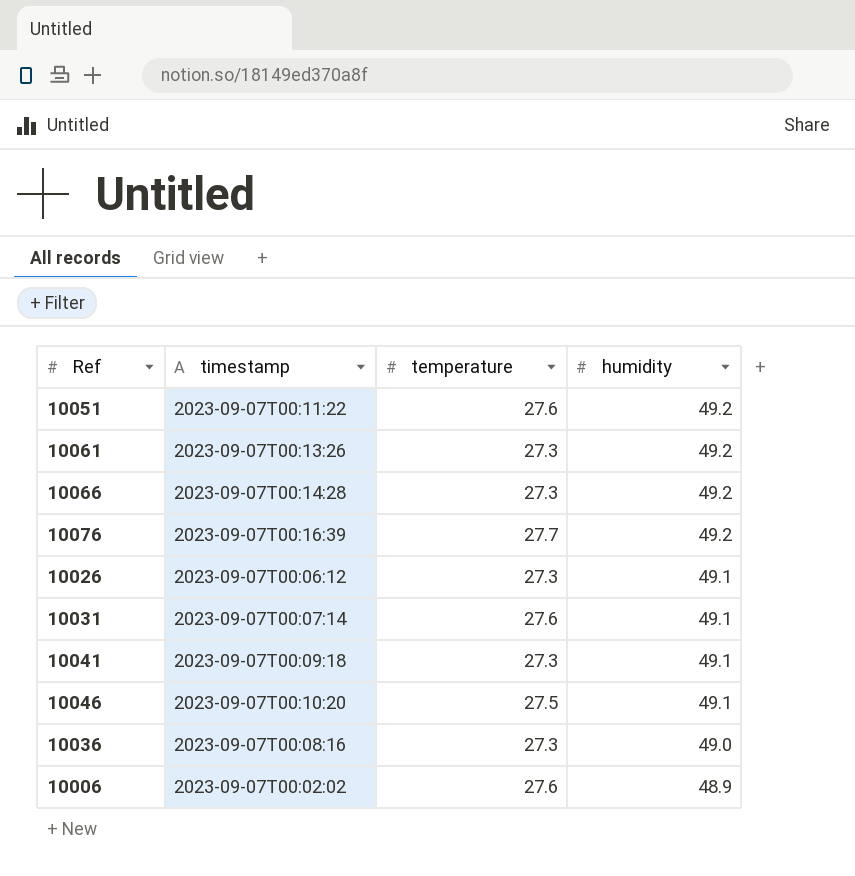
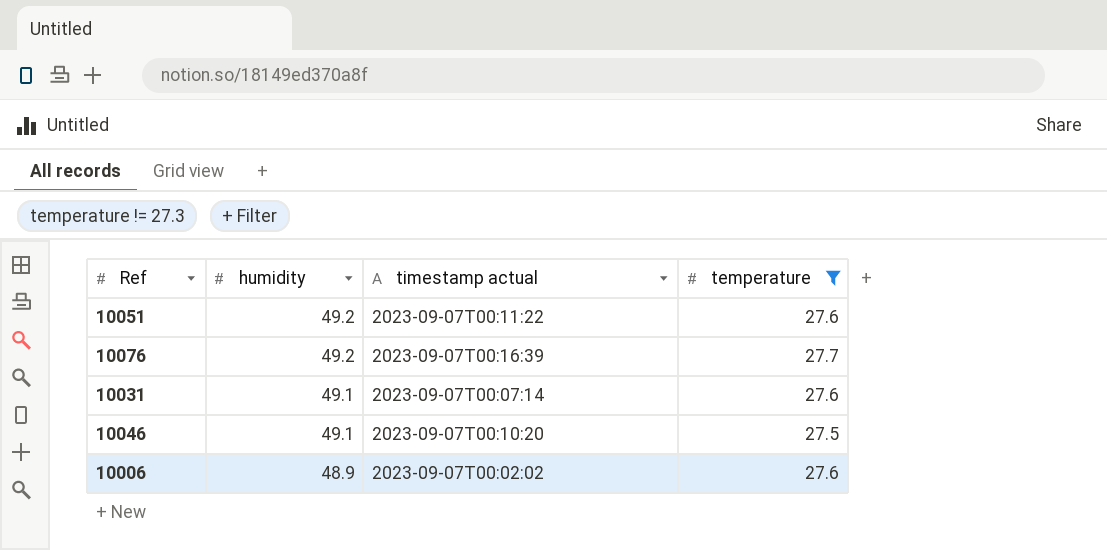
filter: none -> temperature != 27.3
column humidity | position: 4 -> 2
column name: timestamp -> timestamp actual

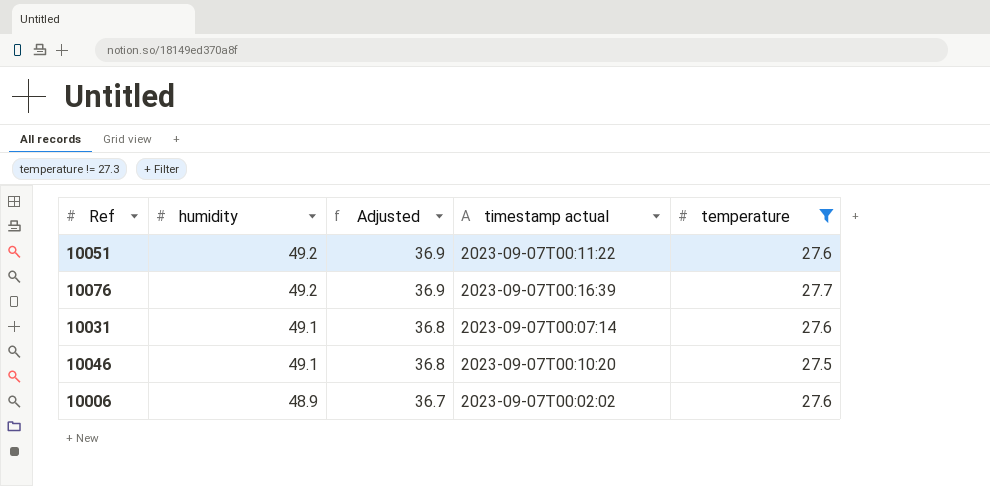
column Adjusted | formula: none -> [humidity] * 0.75

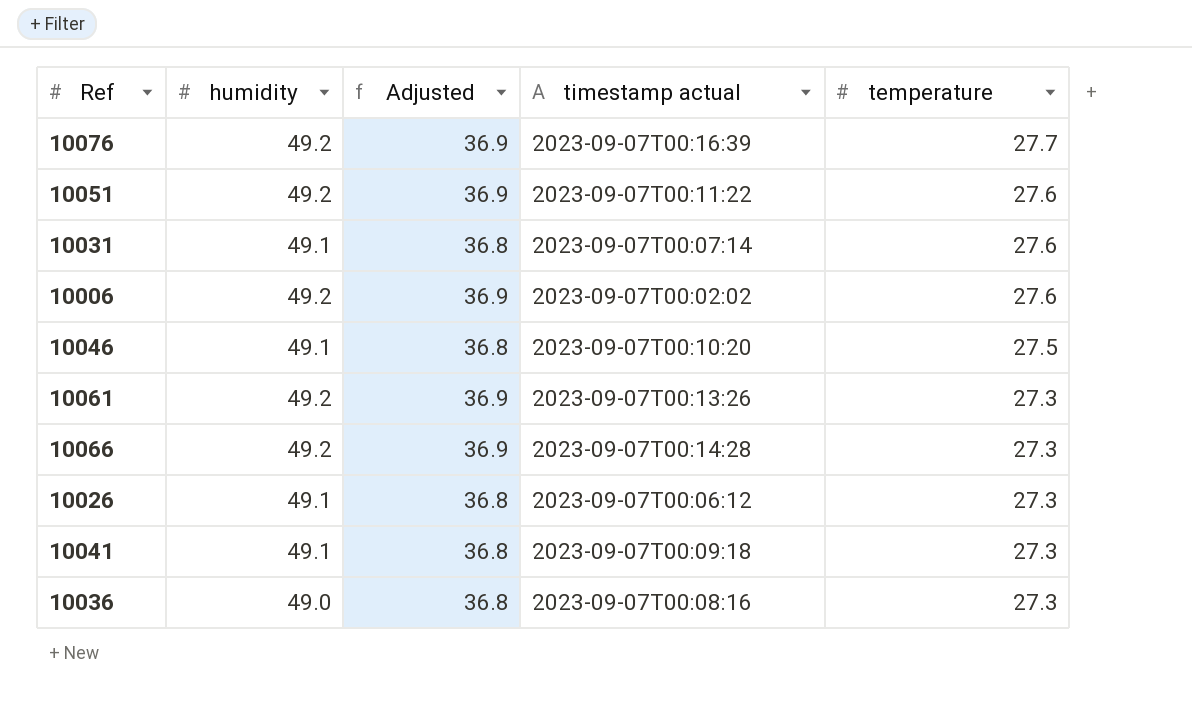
filter: temperature != 27.3 -> none
row order: humidity descending -> temperature descending
10006 | humidity: 48.9 -> 49.2
10006 | Adjusted: 36.7 -> 36.9

